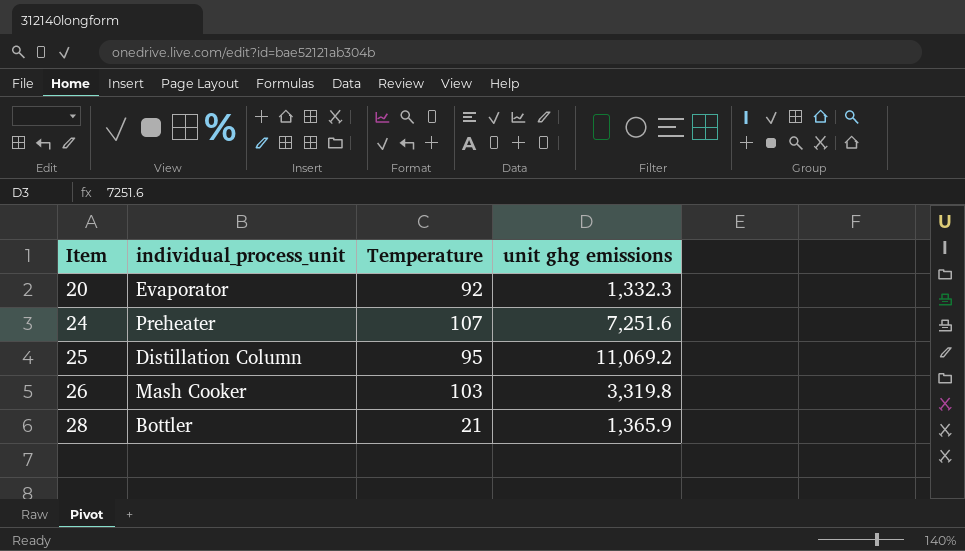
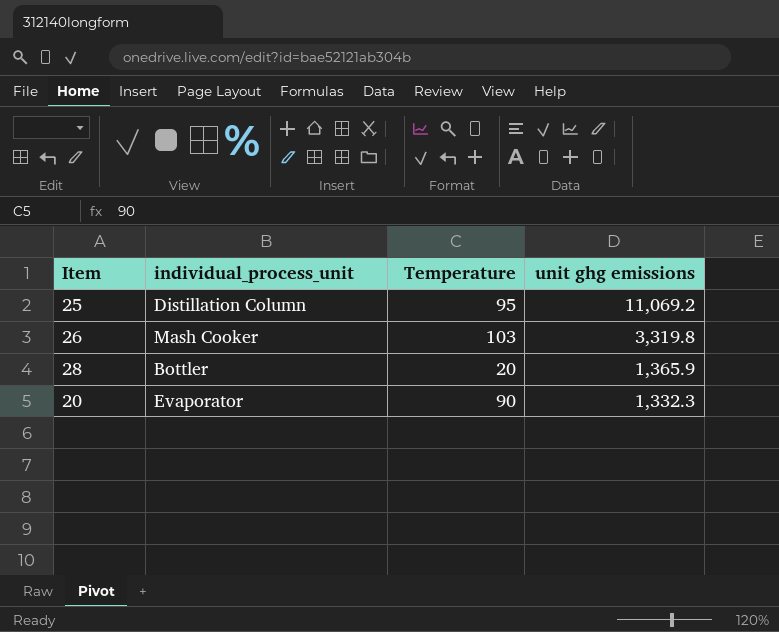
row order: Item ascending -> unit ghg emissions descending
row 24: Preheater | 107 | 7,251.6 -> none
28 | Temperature: 21 -> 20
20 | Temperature: 92 -> 90

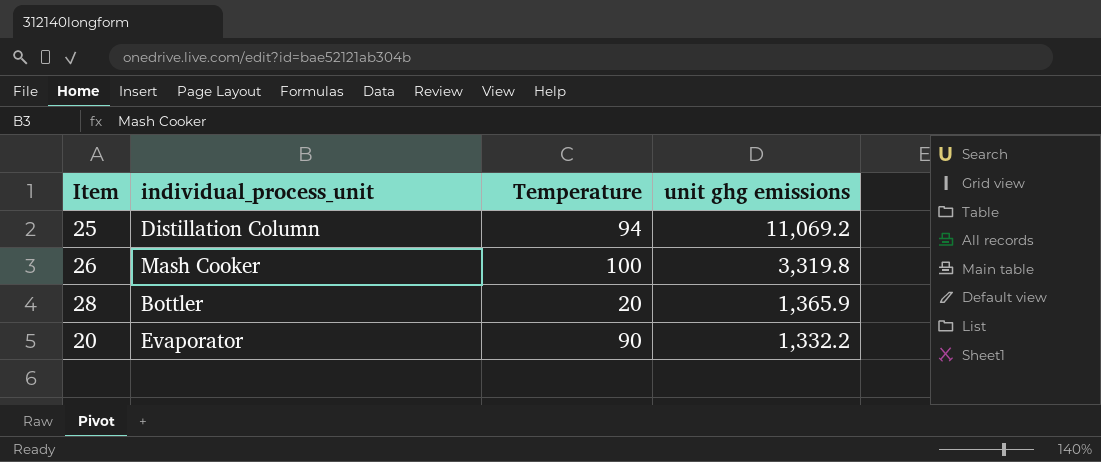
25 | Temperature: 95 -> 94
26 | Temperature: 103 -> 100
20 | unit ghg emissions: 1,332.3 -> 1,332.2

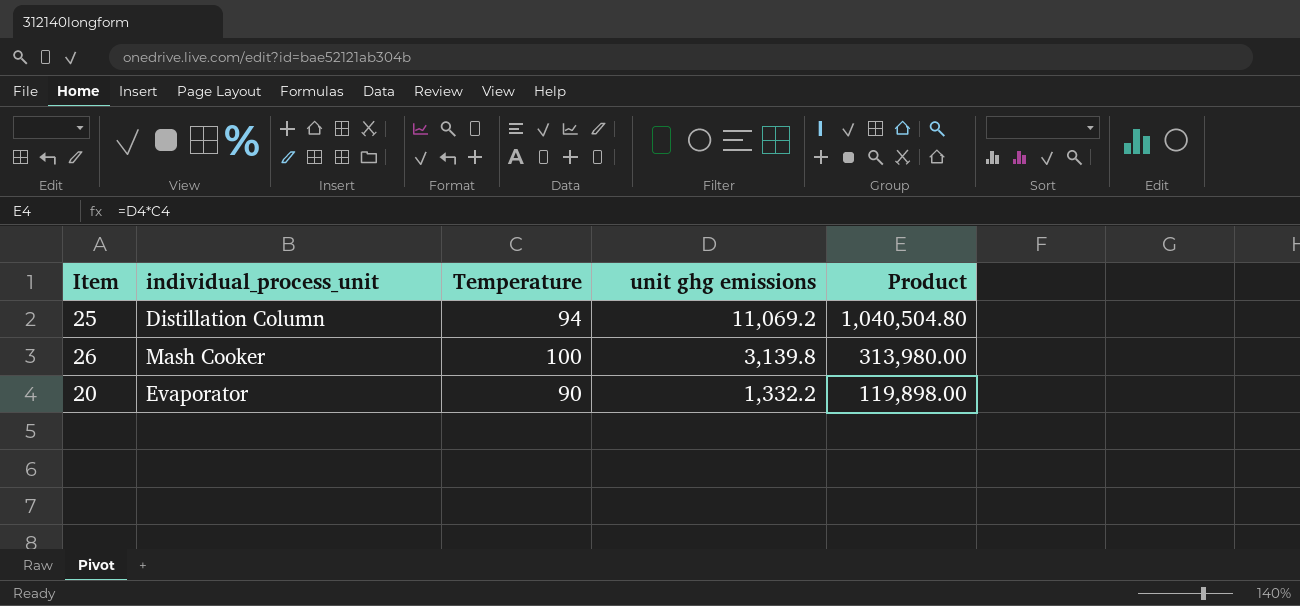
column Product | formula: none -> [Temperature] * [unit ghg emissions]
row 28: Bottler | 20 | 1,365.9 -> none
26 | unit ghg emissions: 3,319.8 -> 3,139.8

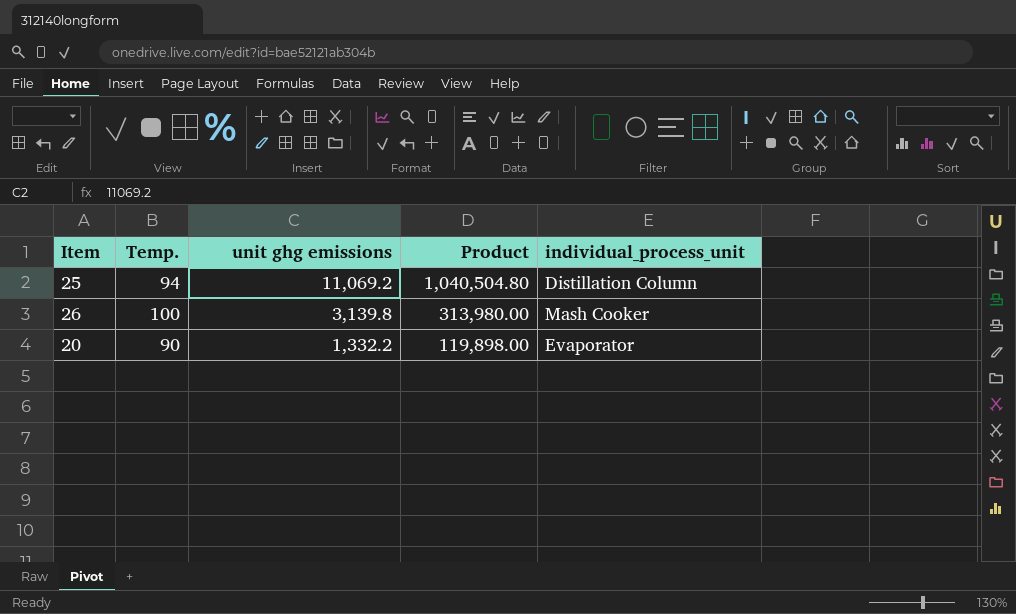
column name: Temperature -> Temp.
column individual_process_unit | position: 2 -> 5

